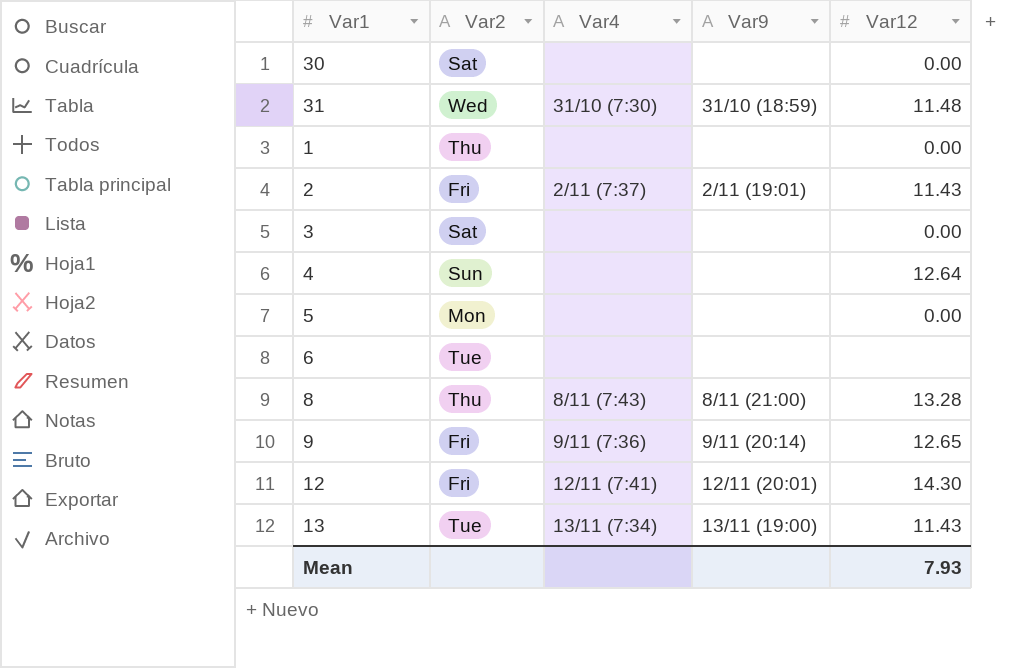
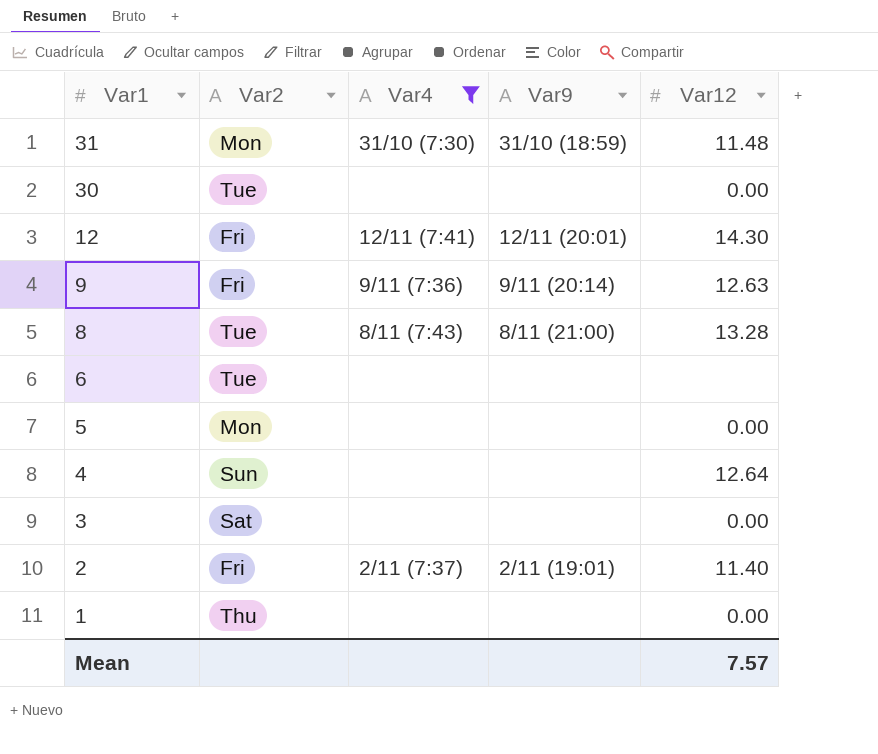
filter: none -> Var4 != 13/11 (7:34)
row order: none -> Var1 descending
31 | Var2: Wed -> Mon
30 | Var2: Sat -> Tue
9 | Var12: 12.65 -> 12.63
8 | Var2: Thu -> Tue
2 | Var12: 11.43 -> 11.40
Mean | Var12: 7.93 -> 7.57

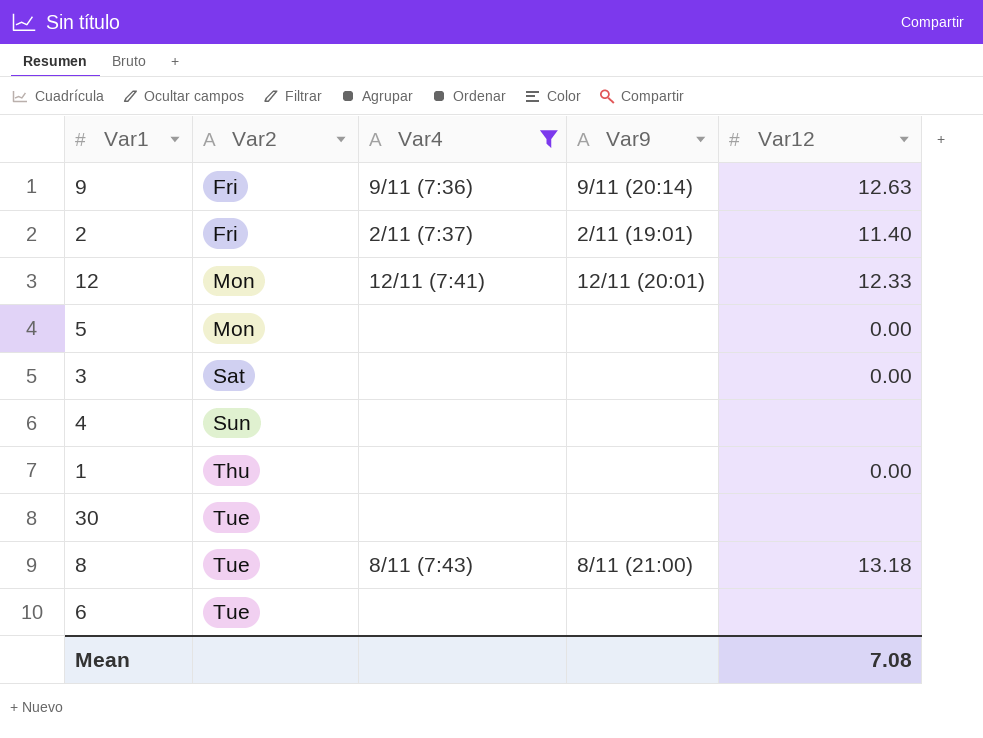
row order: Var1 descending -> Var2 ascending
row 31: Mon | 31/10 (7:30) | 31/10 (18:59) | 11.48 -> none
12 | Var2: Fri -> Mon
12 | Var12: 14.30 -> 12.33
4 | Var12: 12.64 -> none
30 | Var12: 0.00 -> none
8 | Var12: 13.28 -> 13.18
Mean | Var12: 7.57 -> 7.08

